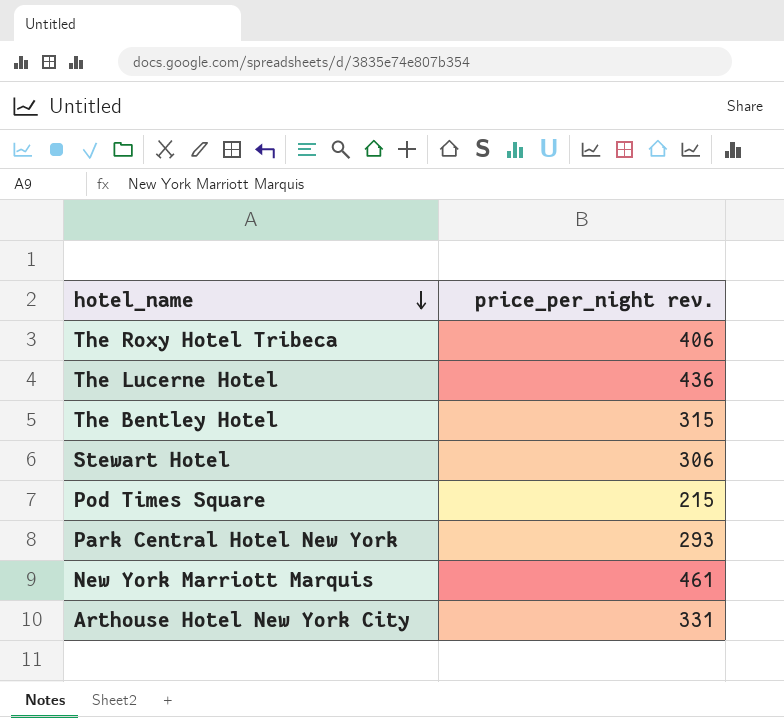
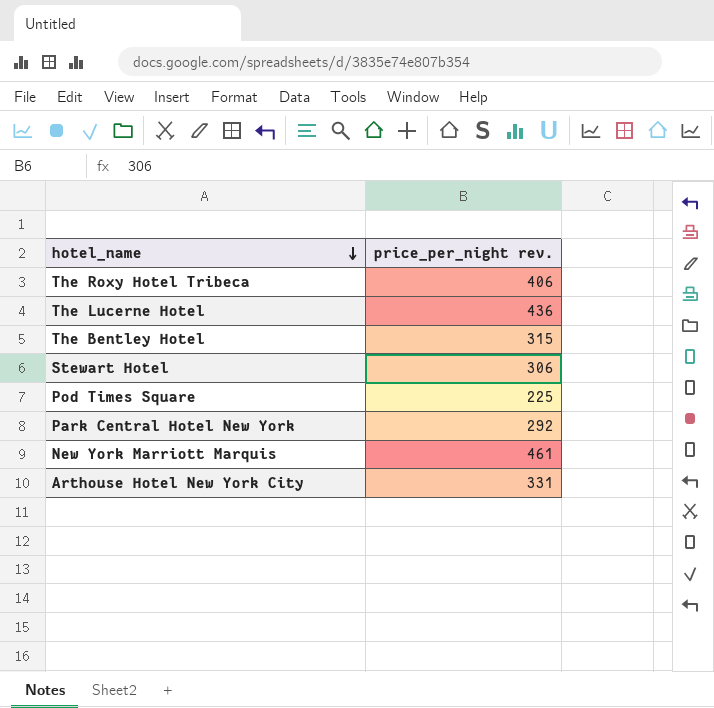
Pod Times Square | price_per_night rev.: 215 -> 225
Park Central Hotel New York | price_per_night rev.: 293 -> 292

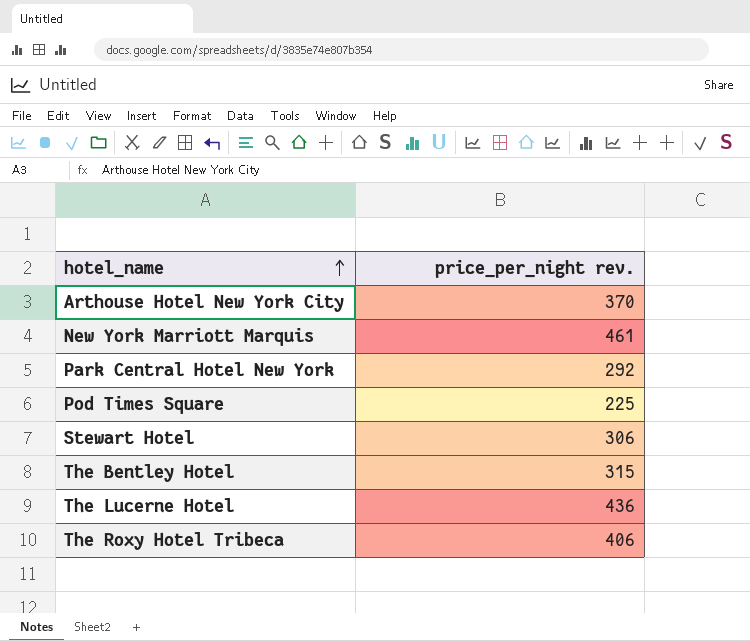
row order: hotel_name descending -> hotel_name ascending
Arthouse Hotel New York City | price_per_night rev.: 331 -> 370

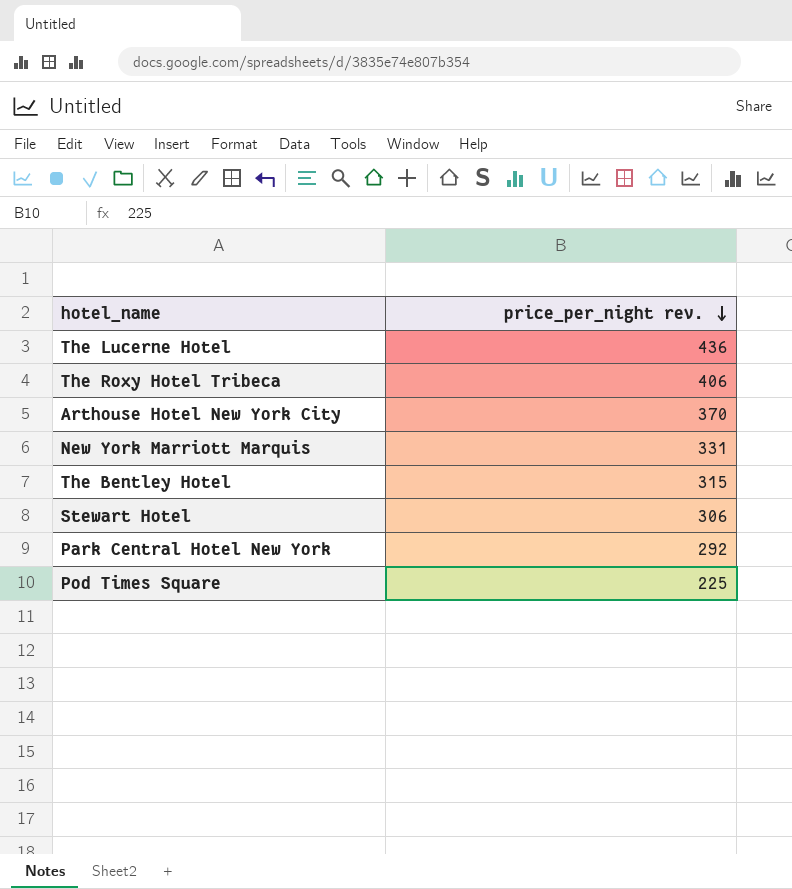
row order: hotel_name ascending -> price_per_night rev. descending
New York Marriott Marquis | price_per_night rev.: 461 -> 331

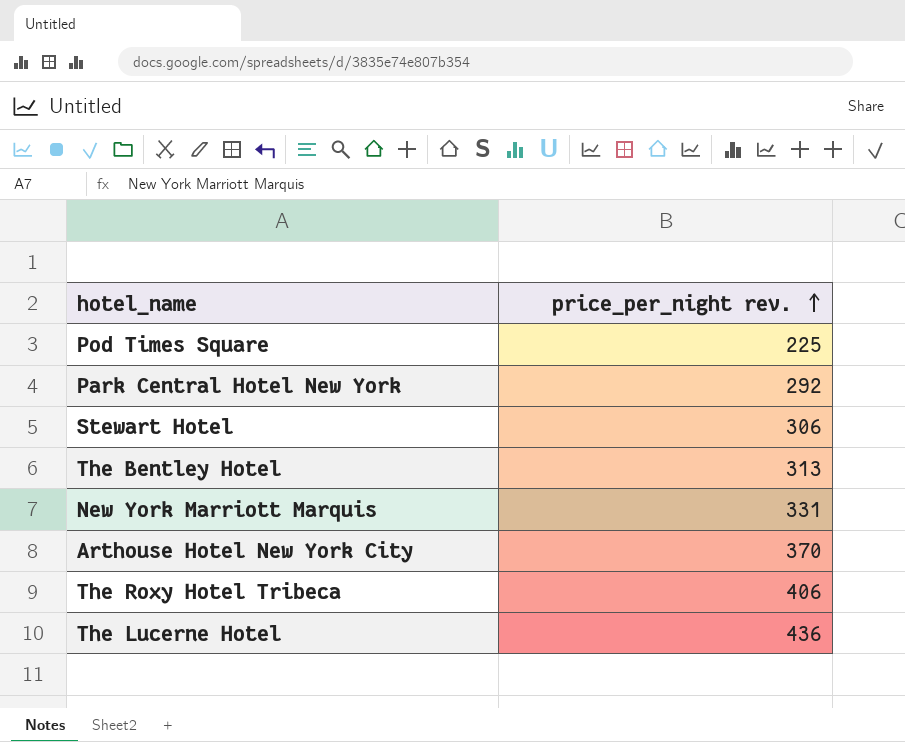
row order: price_per_night rev. descending -> price_per_night rev. ascending
The Bentley Hotel | price_per_night rev.: 315 -> 313

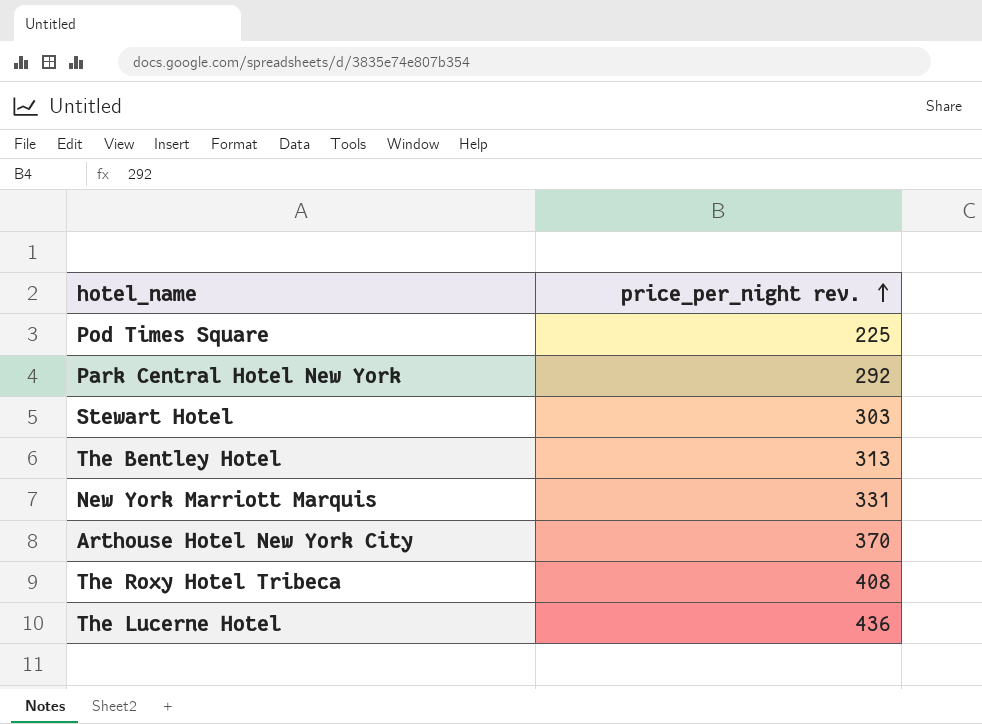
Stewart Hotel | price_per_night rev.: 306 -> 303
The Roxy Hotel Tribeca | price_per_night rev.: 406 -> 408

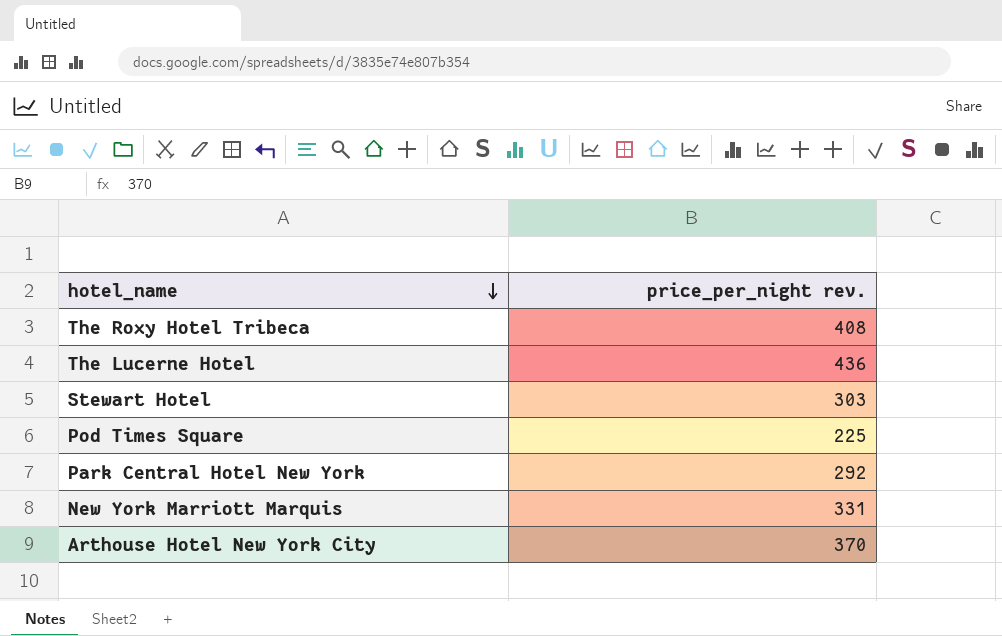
row order: price_per_night rev. ascending -> hotel_name descending
row The Bentley Hotel: 313 -> none

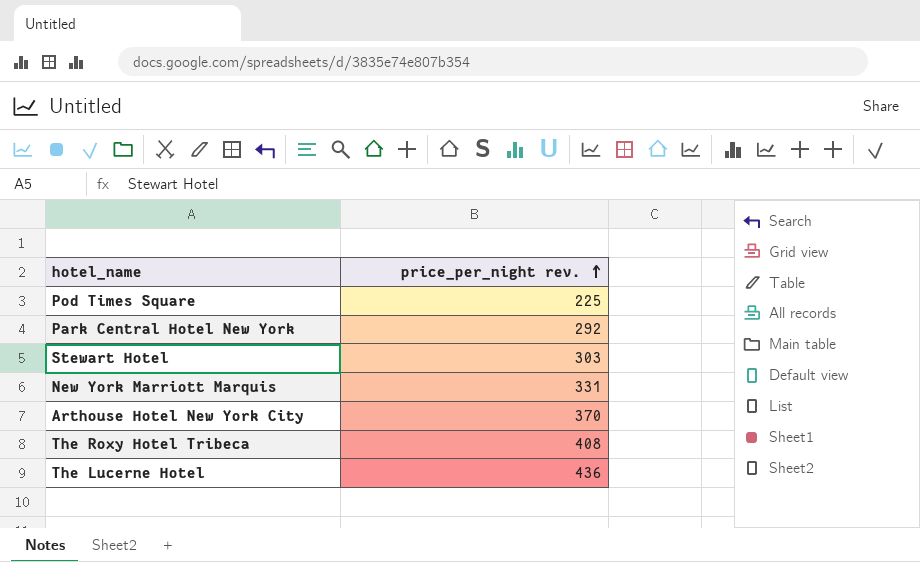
row order: hotel_name descending -> price_per_night rev. ascending

